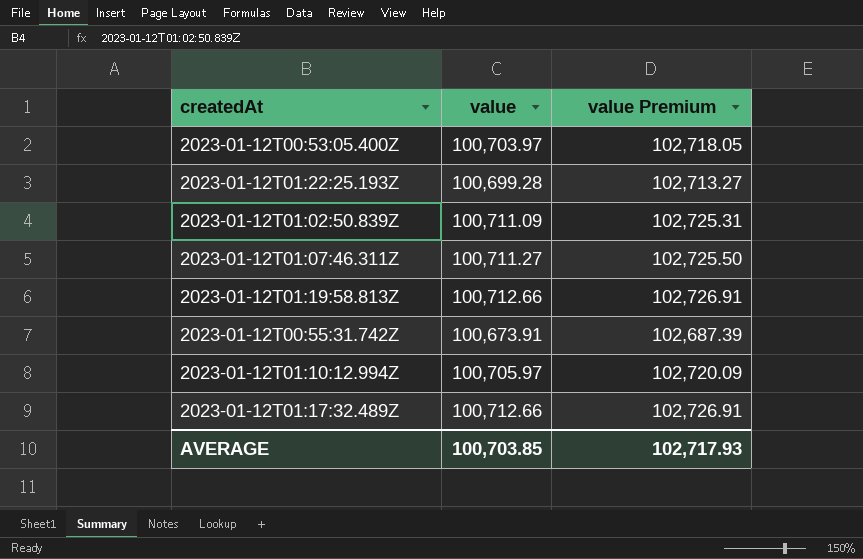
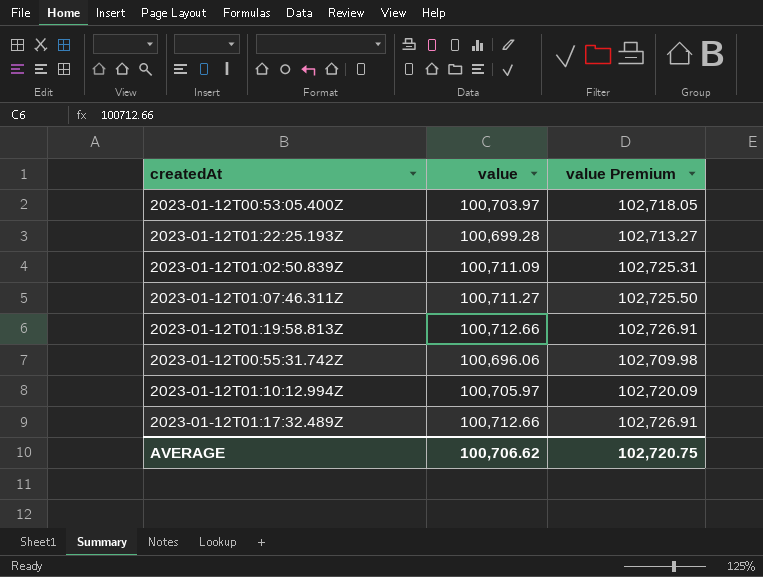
2023-01-12T00:55:31.742Z | value: 100,673.91 -> 100,696.06
2023-01-12T00:55:31.742Z | value Premium: 102,687.39 -> 102,709.98
AVERAGE | value: 100,703.85 -> 100,706.62
AVERAGE | value Premium: 102,717.93 -> 102,720.75

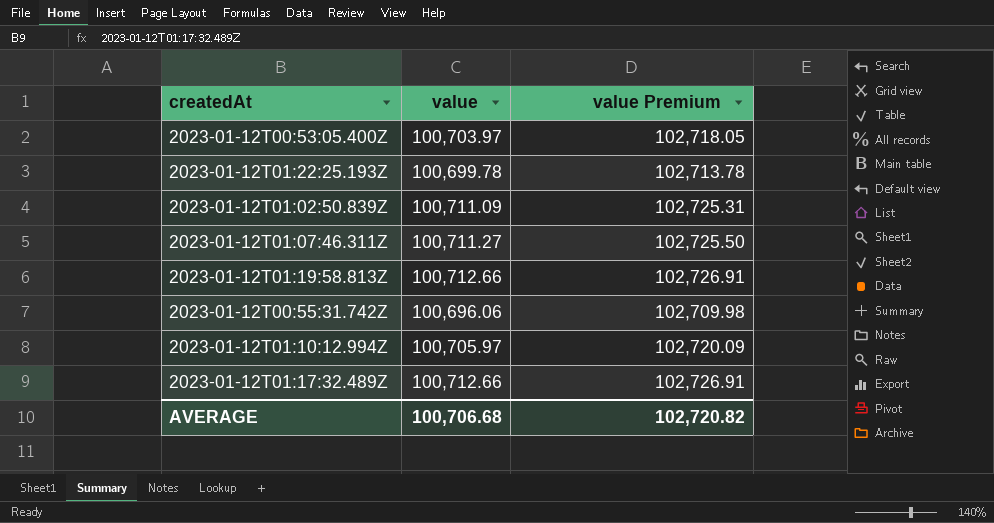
2023-01-12T01:22:25.193Z | value: 100,699.28 -> 100,699.78
2023-01-12T01:22:25.193Z | value Premium: 102,713.27 -> 102,713.78
AVERAGE | value: 100,706.62 -> 100,706.68
AVERAGE | value Premium: 102,720.75 -> 102,720.82

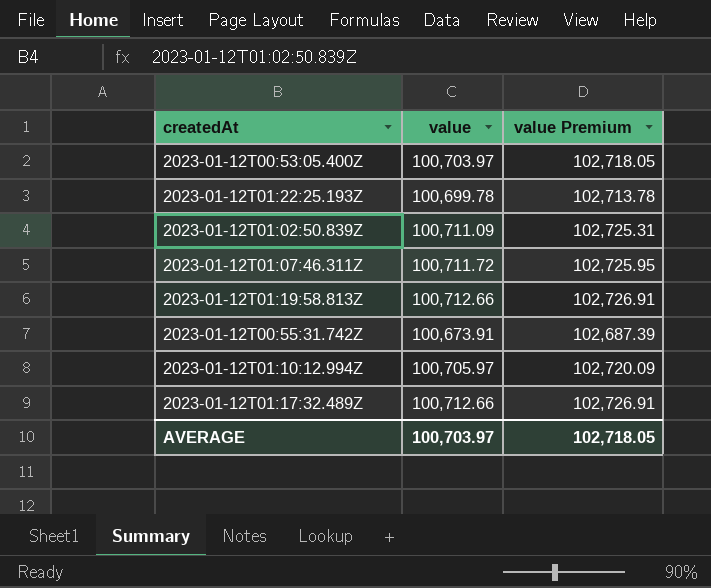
2023-01-12T01:07:46.311Z | value: 100,711.27 -> 100,711.72
2023-01-12T01:07:46.311Z | value Premium: 102,725.50 -> 102,725.95
2023-01-12T00:55:31.742Z | value: 100,696.06 -> 100,673.91
2023-01-12T00:55:31.742Z | value Premium: 102,709.98 -> 102,687.39
AVERAGE | value: 100,706.68 -> 100,703.97
AVERAGE | value Premium: 102,720.82 -> 102,718.05

